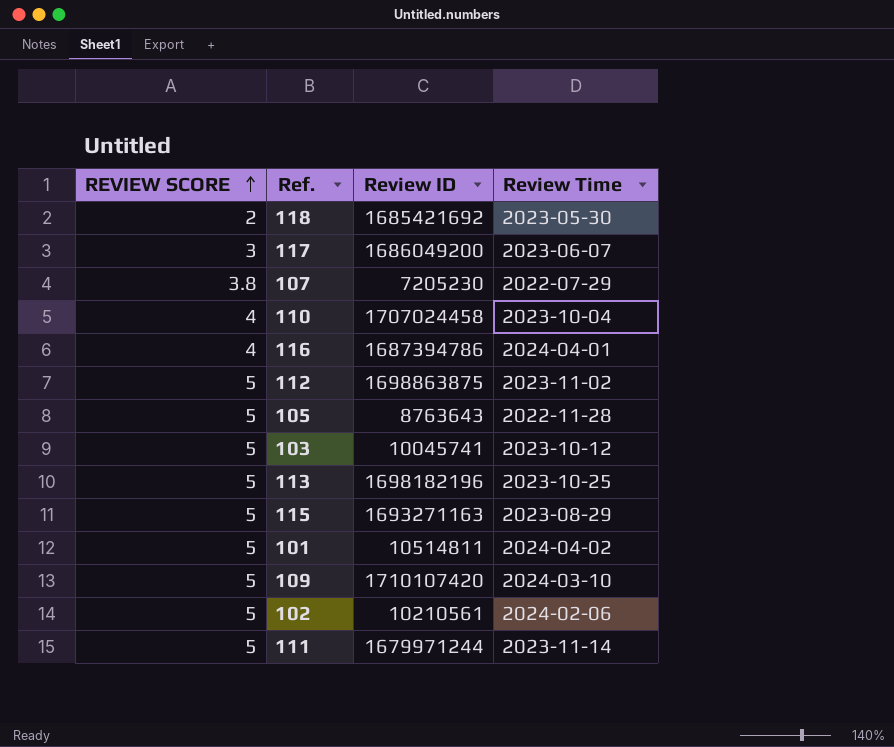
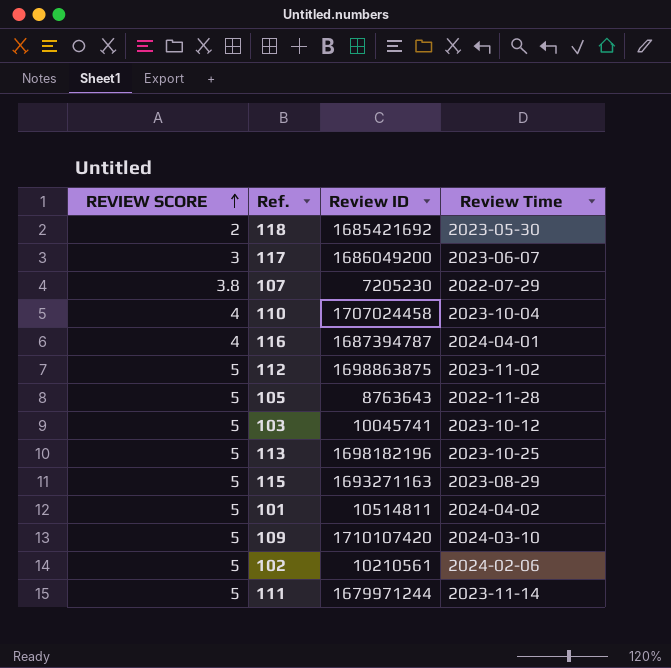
116 | Review ID: 1687394786 -> 1687394787

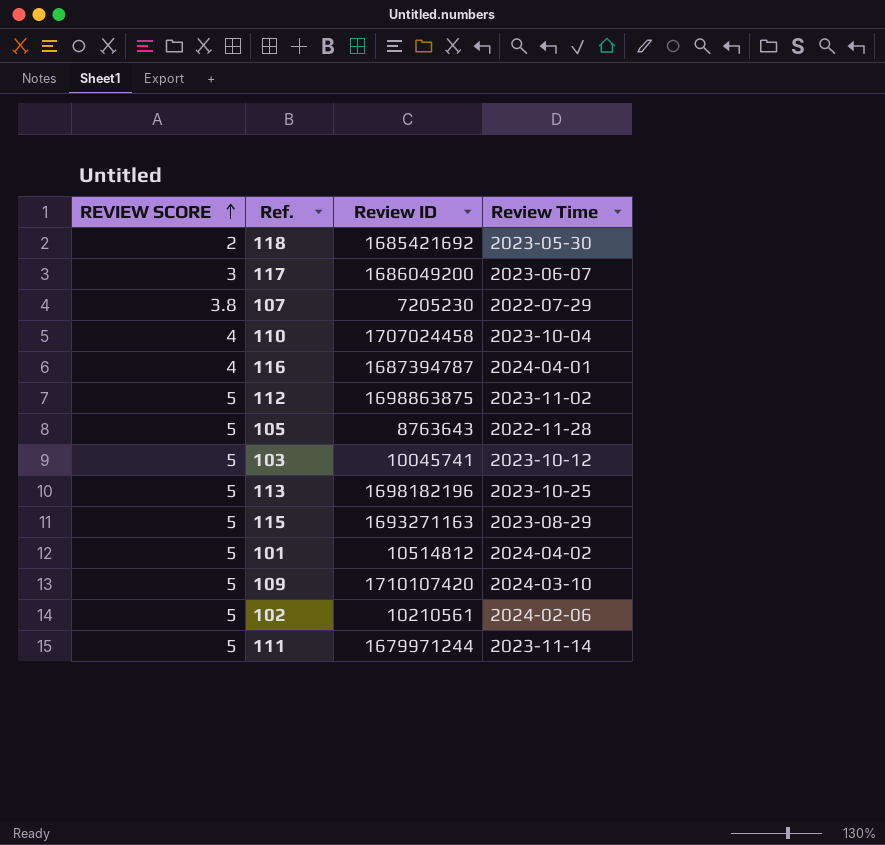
101 | Review ID: 10514811 -> 10514812

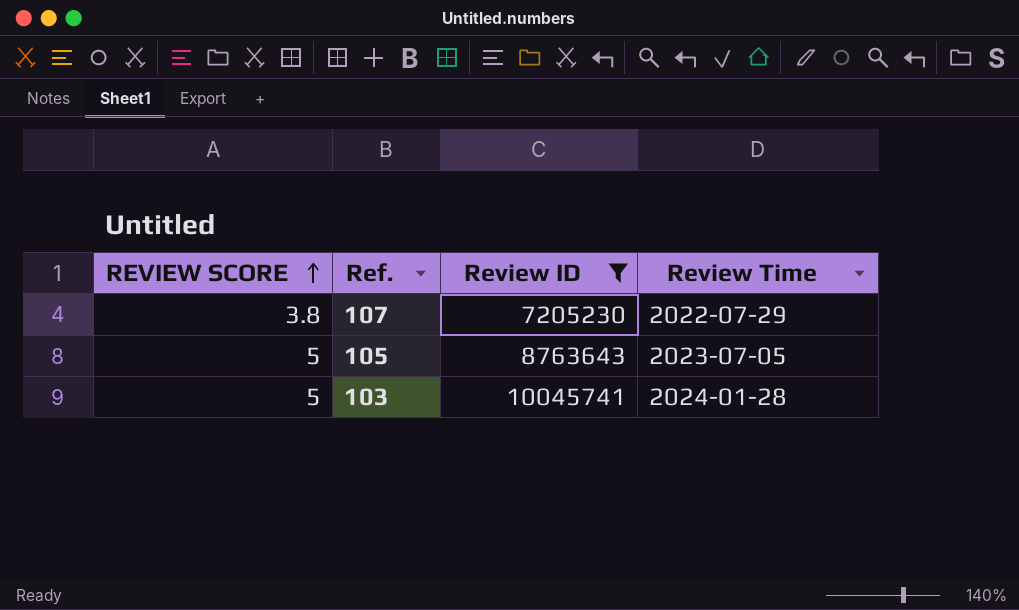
filter: none -> Review ID <= 10045741
105 | Review Time: 2022-11-28 -> 2023-07-05
103 | Review Time: 2023-10-12 -> 2024-01-28

